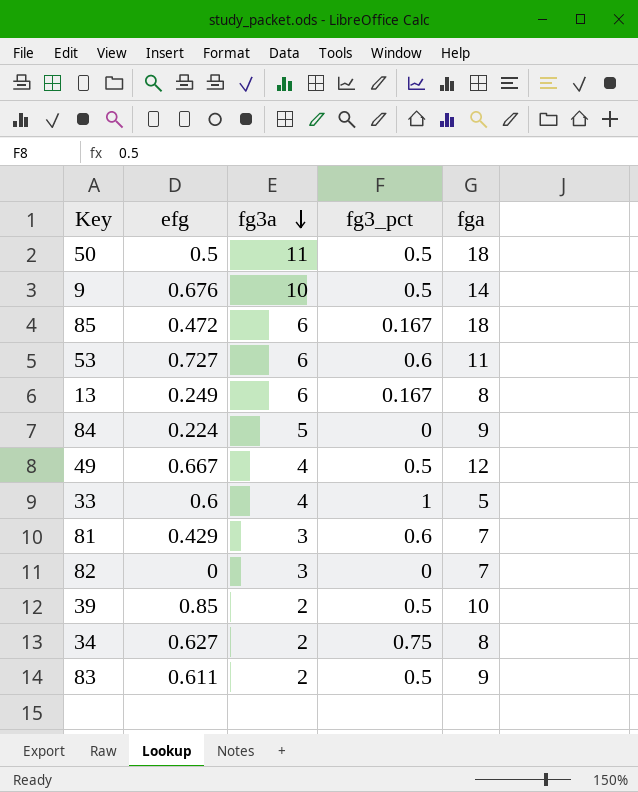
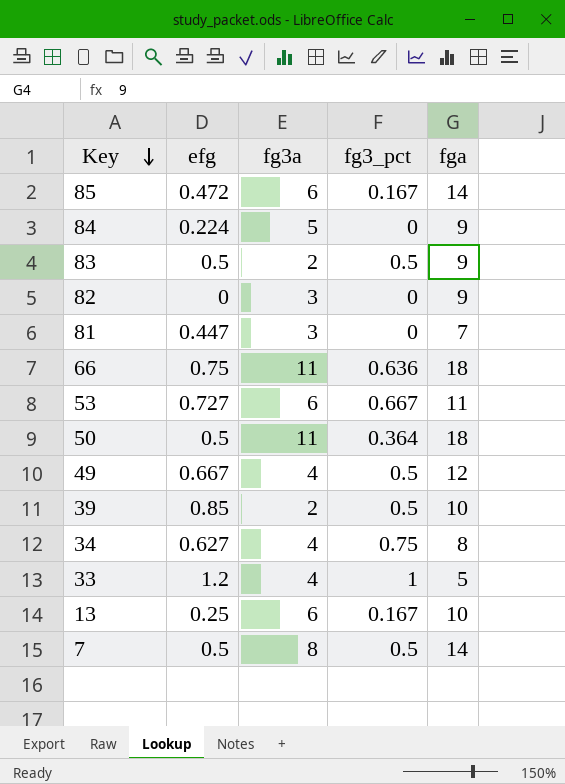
row order: fg3a descending -> Key descending
row 9: 0.676 | 10 | 0.5 | 14 -> none
85 | fga: 18 -> 14
83 | efg: 0.611 -> 0.5
82 | fga: 7 -> 9
81 | efg: 0.429 -> 0.447
81 | fg3_pct: 0.6 -> 0
row 66: none -> 0.75 | 11 | 0.636 | 18
53 | fg3_pct: 0.6 -> 0.667
50 | fg3_pct: 0.5 -> 0.364
34 | fg3a: 2 -> 4
33 | efg: 0.6 -> 1.2
13 | efg: 0.249 -> 0.25
13 | fga: 8 -> 10
row 7: none -> 0.5 | 8 | 0.5 | 14

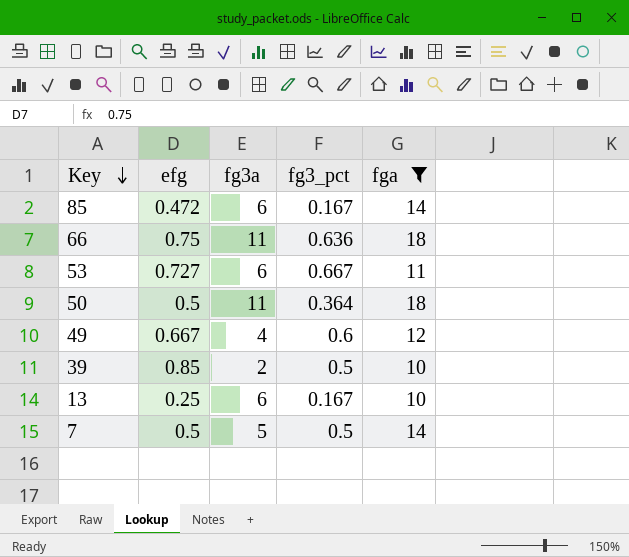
filter: none -> fga >= 10
49 | fg3_pct: 0.5 -> 0.6
7 | fg3a: 8 -> 5

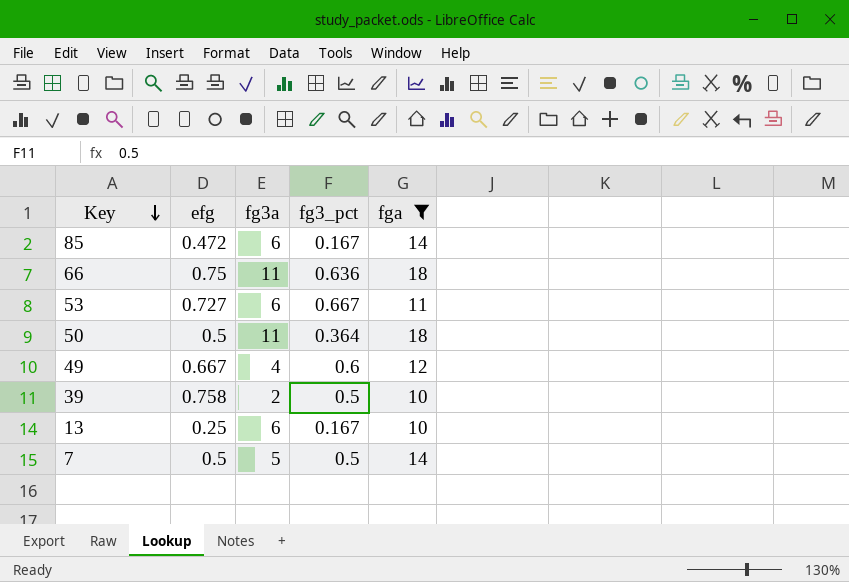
39 | efg: 0.85 -> 0.758

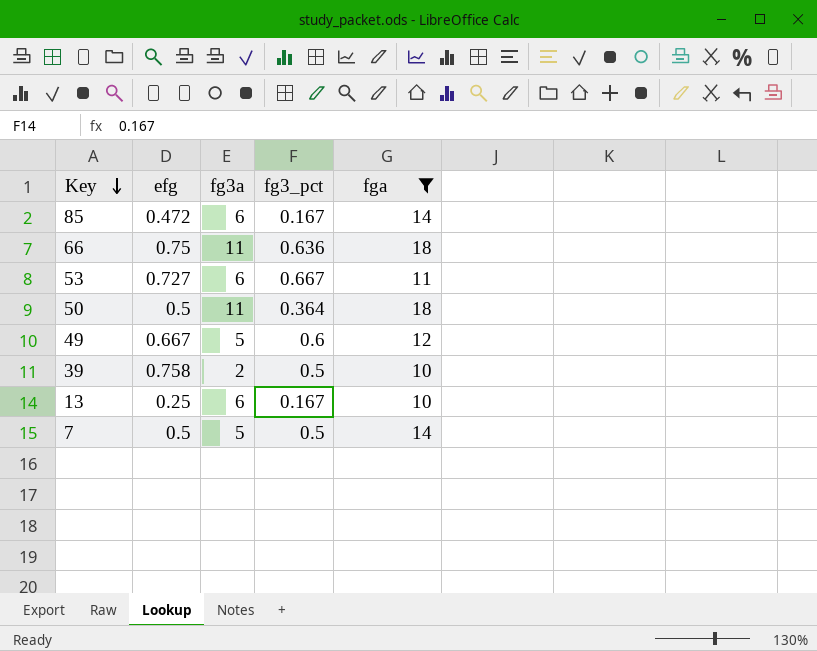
49 | fg3a: 4 -> 5

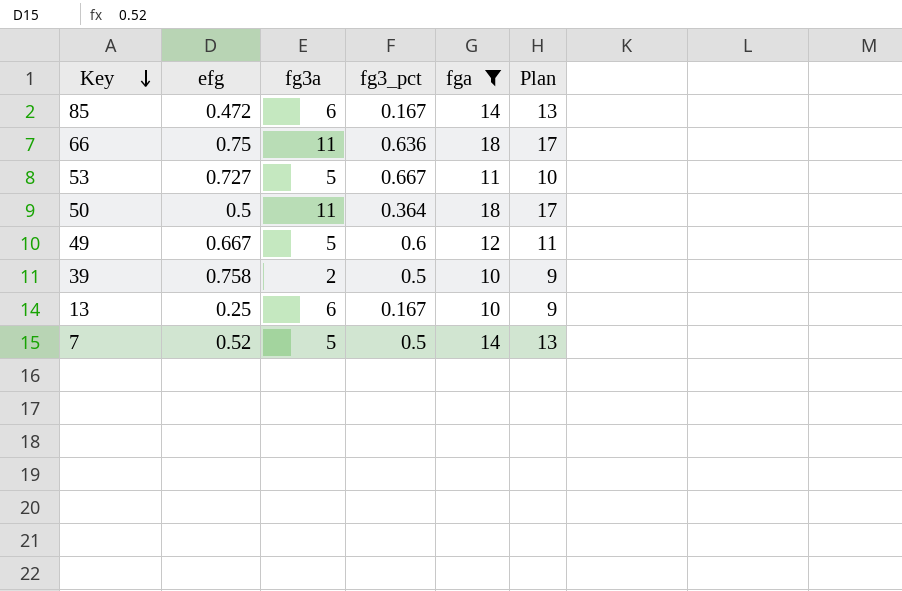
column Plan | formula: none -> [fga] - 1
53 | fg3a: 6 -> 5
7 | efg: 0.5 -> 0.52

